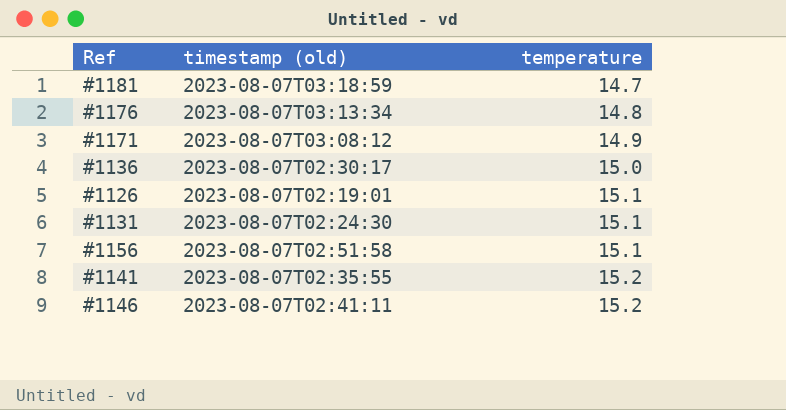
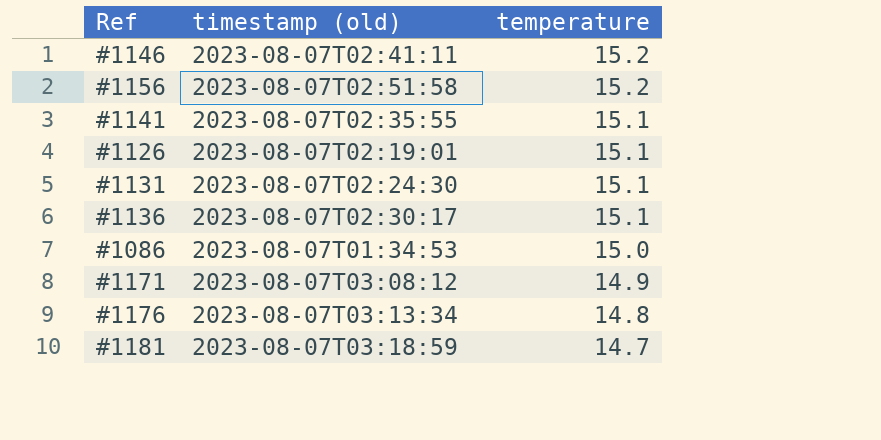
row order: temperature ascending -> temperature descending
#1156 | temperature: 15.1 -> 15.2
#1141 | temperature: 15.2 -> 15.1
#1136 | temperature: 15.0 -> 15.1
row #1086: none -> 2023-08-07T01:34:53 | 15.0

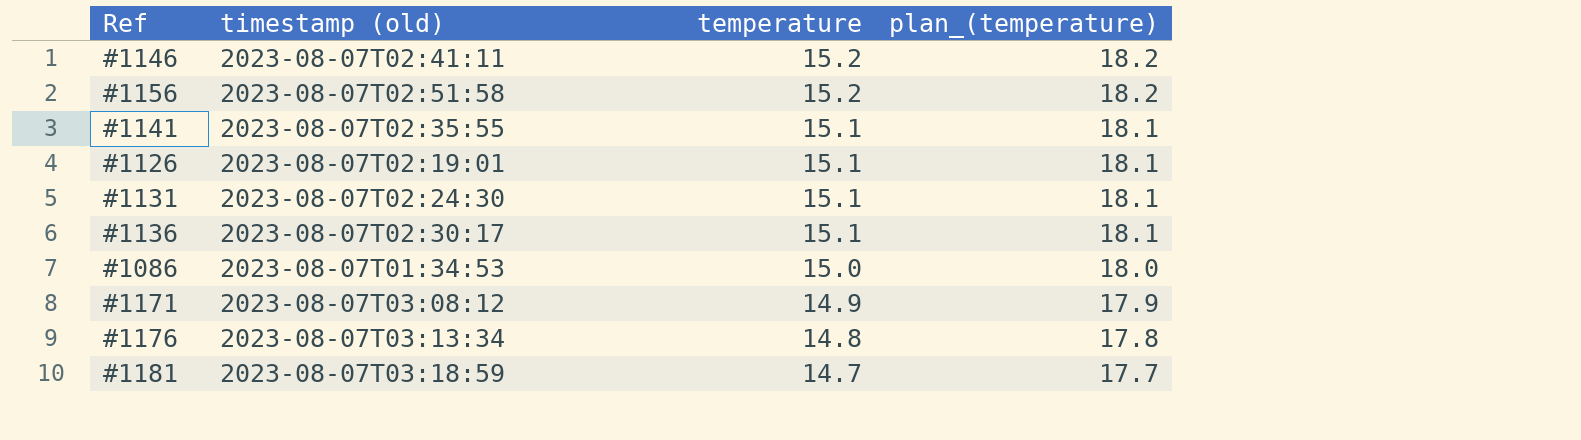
column plan_(temperature) | formula: none -> [temperature] + 3

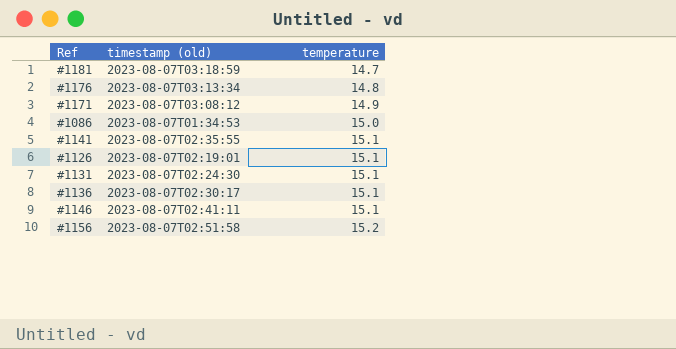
row order: temperature descending -> temperature ascending
column plan_(temperature) | formula: [temperature] + 3 -> none
#1146 | temperature: 15.2 -> 15.1

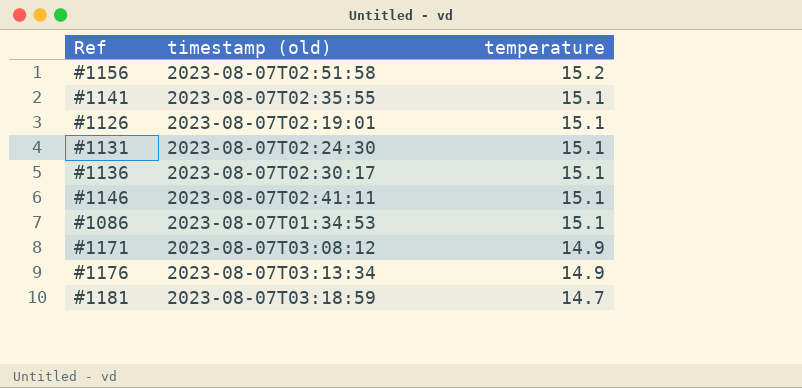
row order: temperature ascending -> temperature descending
#1086 | temperature: 15.0 -> 15.1
#1176 | temperature: 14.8 -> 14.9

